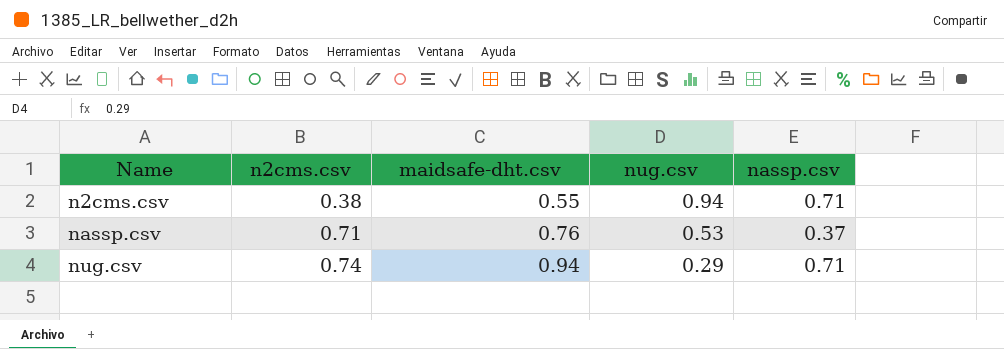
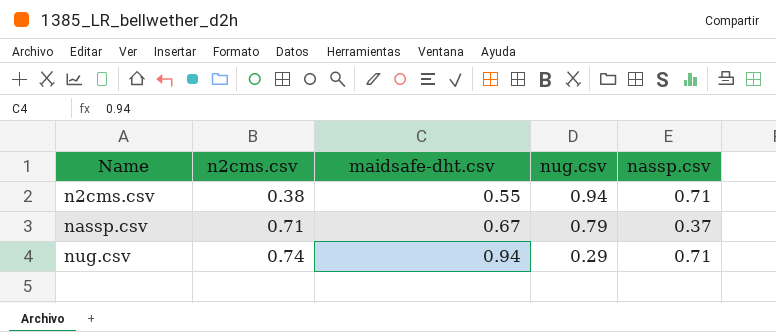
nassp.csv | maidsafe-dht.csv: 0.76 -> 0.67
nassp.csv | nug.csv: 0.53 -> 0.79

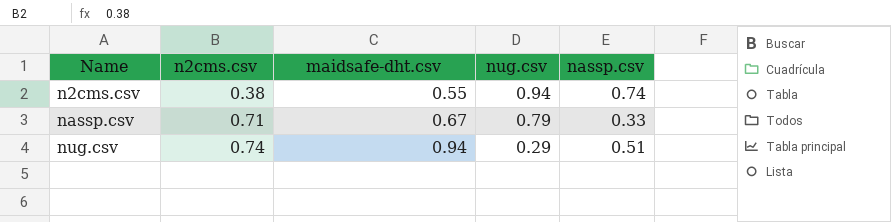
n2cms.csv | nassp.csv: 0.71 -> 0.74
nassp.csv | nassp.csv: 0.37 -> 0.33
nug.csv | nassp.csv: 0.71 -> 0.51

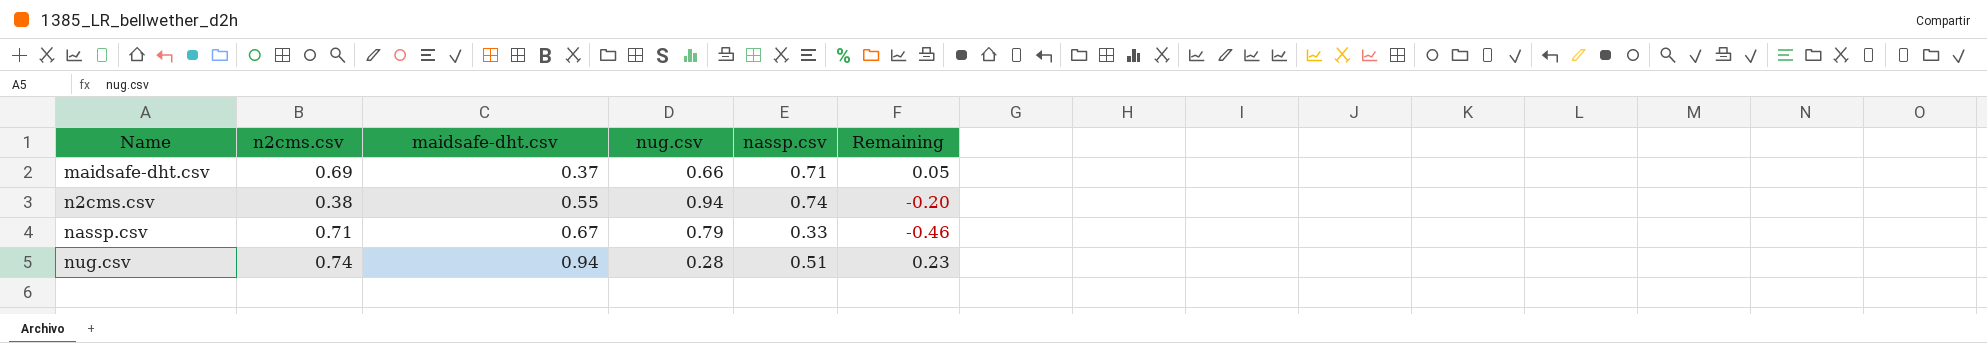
column Remaining | formula: none -> [nassp.csv] - [nug.csv]
row maidsafe-dht.csv: none -> 0.69 | 0.37 | 0.66 | 0.71 | 0.05
nug.csv | nug.csv: 0.29 -> 0.28

